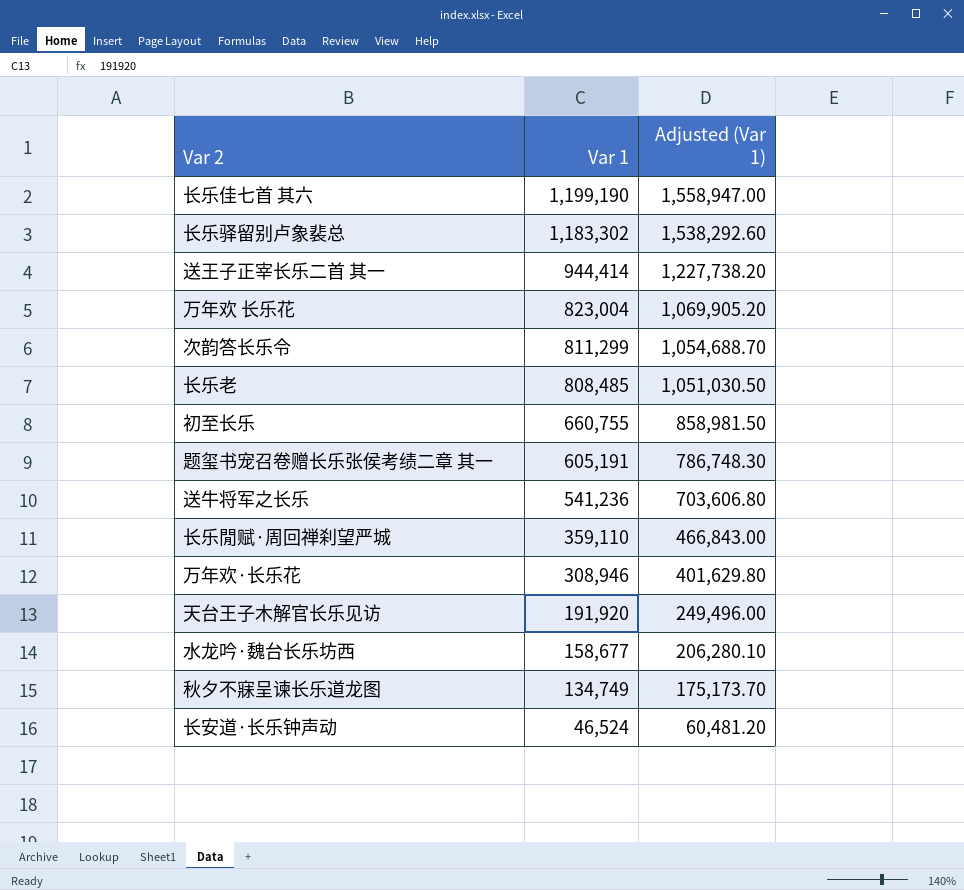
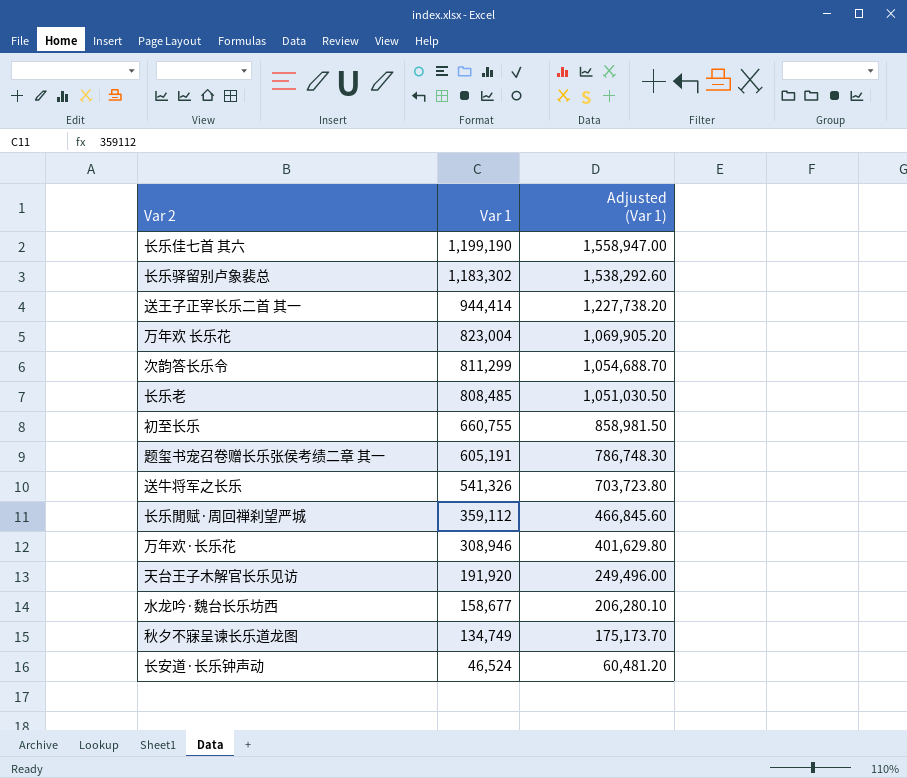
送牛将军之长乐 | Var 1: 541,236 -> 541,326
送牛将军之长乐 | Adjusted (Var 1): 703,606.80 -> 703,723.80
长乐閒赋·周回禅刹望严城 | Var 1: 359,110 -> 359,112
长乐閒赋·周回禅刹望严城 | Adjusted (Var 1): 466,843.00 -> 466,845.60

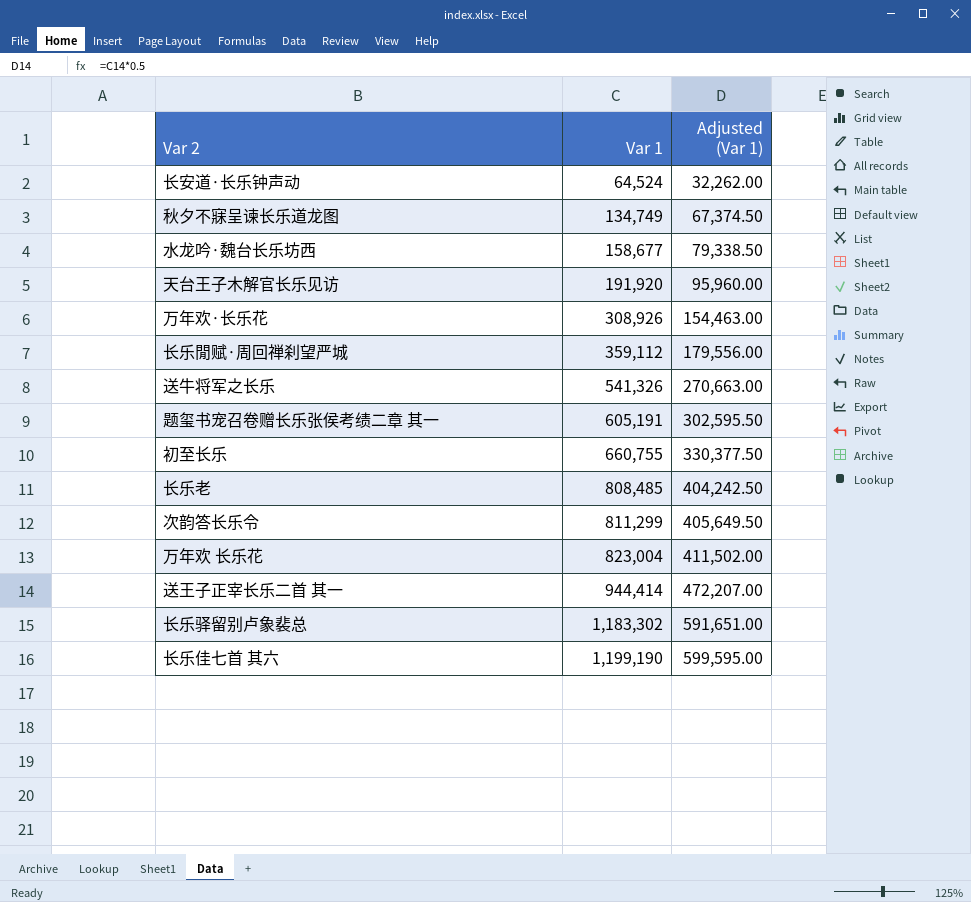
row order: Var 1 descending -> Var 1 ascending
column Adjusted (Var 1) | formula: [Var 1] * 1.3 -> [Var 1] * 0.5
长安道·长乐钟声动 | Var 1: 46,524 -> 64,524
万年欢·长乐花 | Var 1: 308,946 -> 308,926

